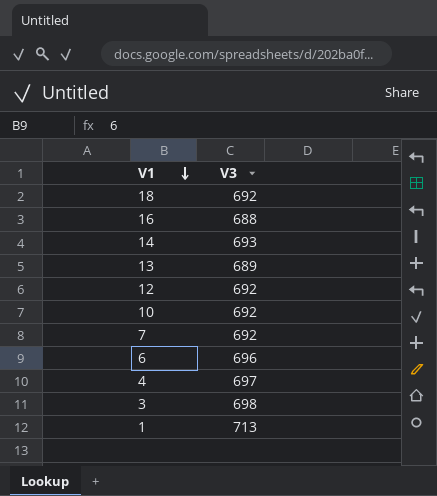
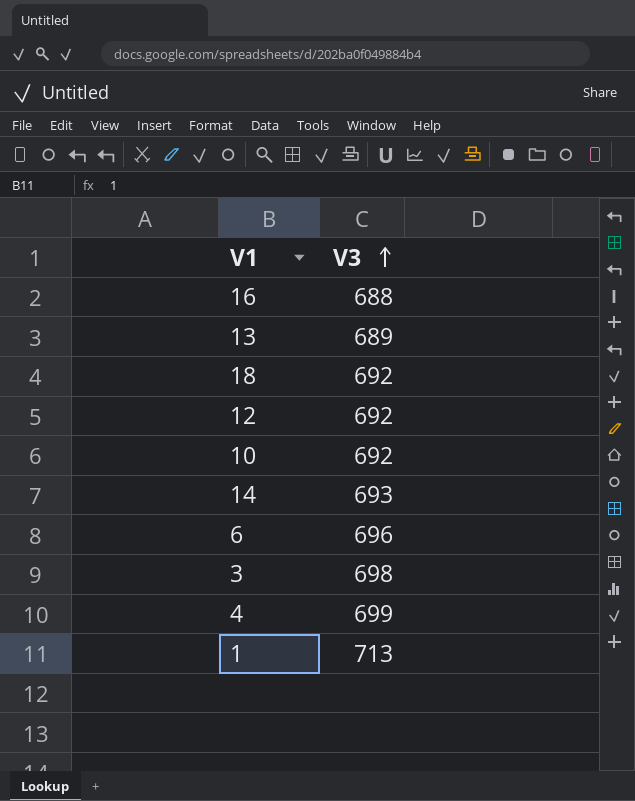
row order: V1 descending -> V3 ascending
row 7: 692 -> none
4 | V3: 697 -> 699

